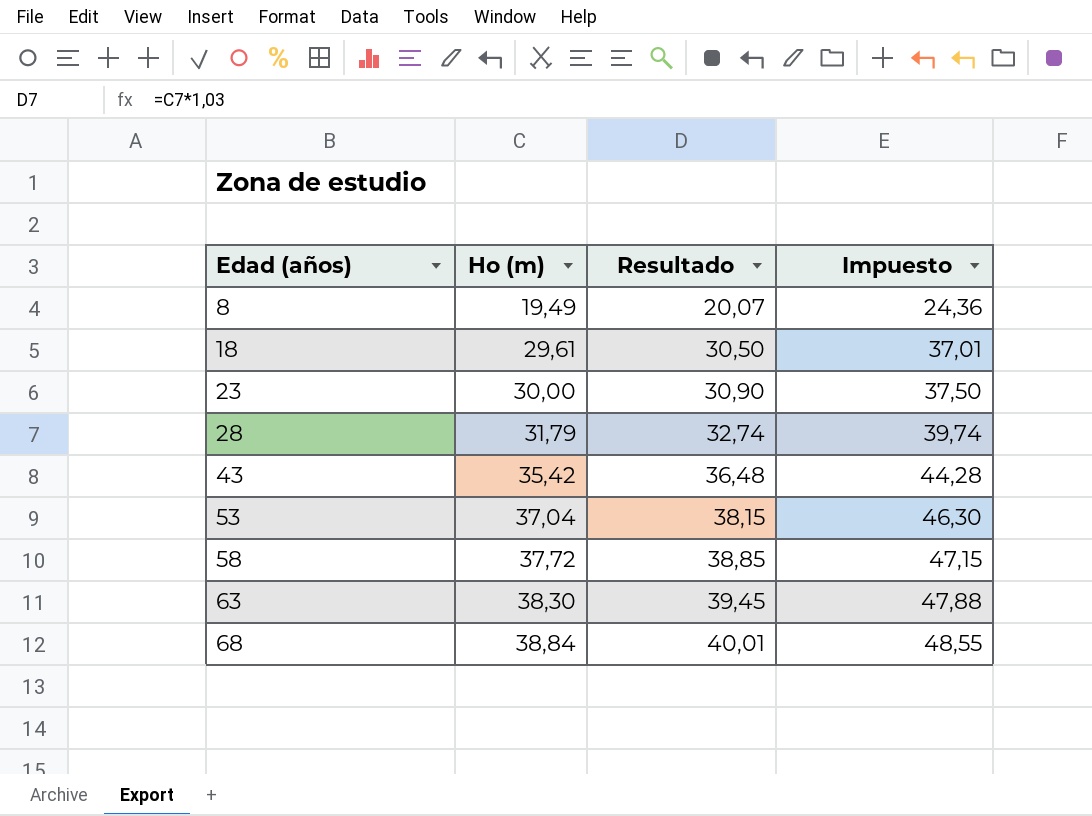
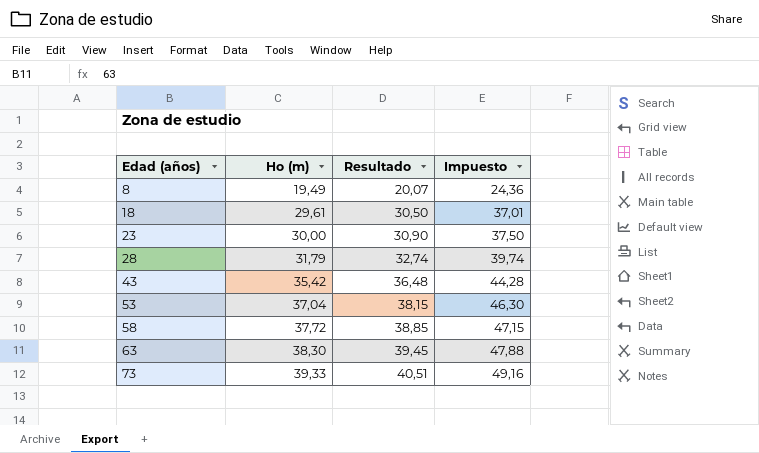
row 68: 38,84 | 40,01 | 48,55 -> none
row 73: none -> 39,33 | 40,51 | 49,16

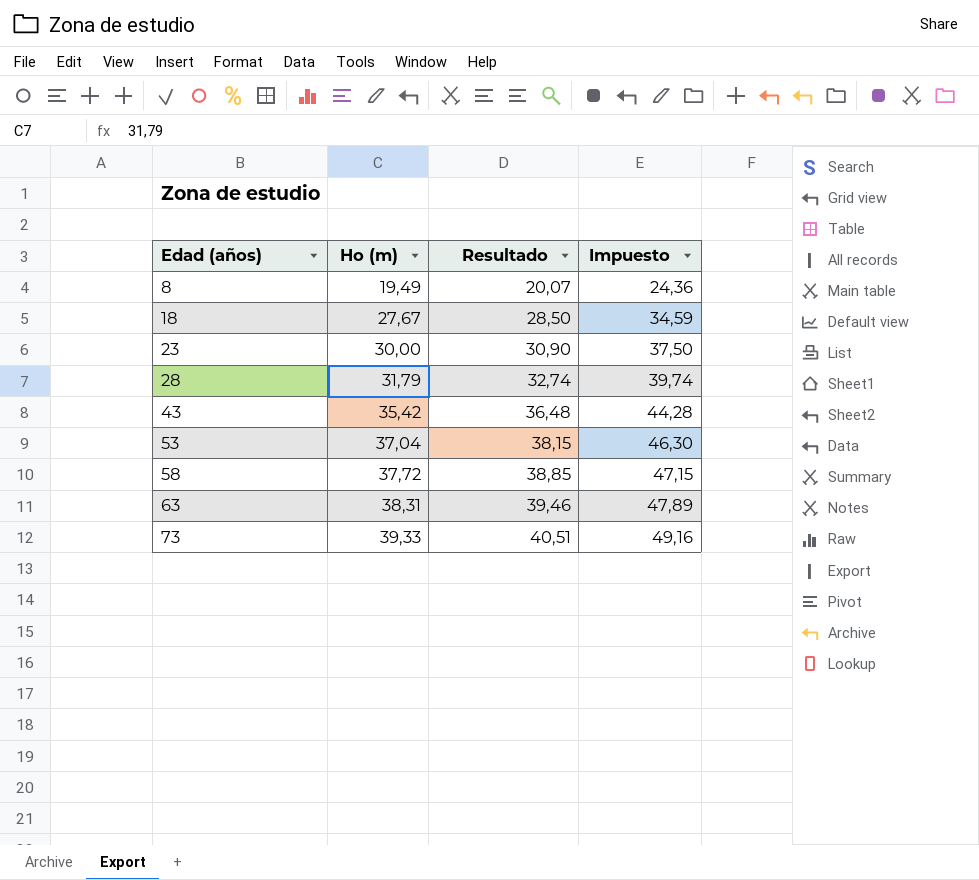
18 | Ho (m): 29,61 -> 27,67
18 | Resultado: 30,50 -> 28,50
18 | Impuesto: 37,01 -> 34,59
63 | Ho (m): 38,30 -> 38,31
63 | Resultado: 39,45 -> 39,46
63 | Impuesto: 47,88 -> 47,89

